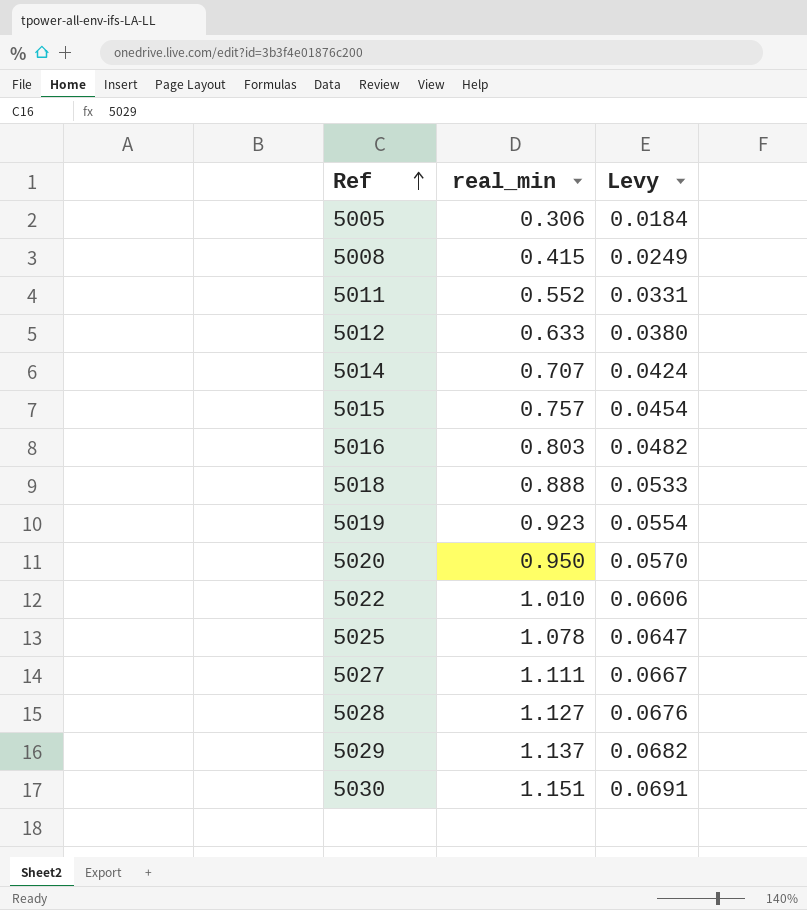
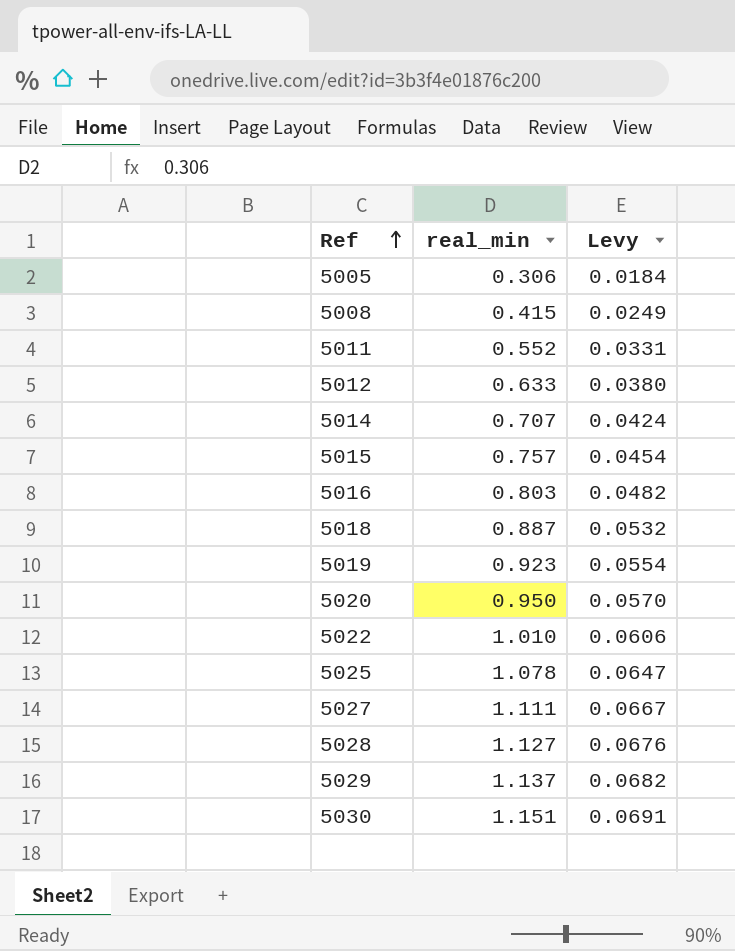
5018 | real_min: 0.888 -> 0.887
5018 | Levy: 0.0533 -> 0.0532

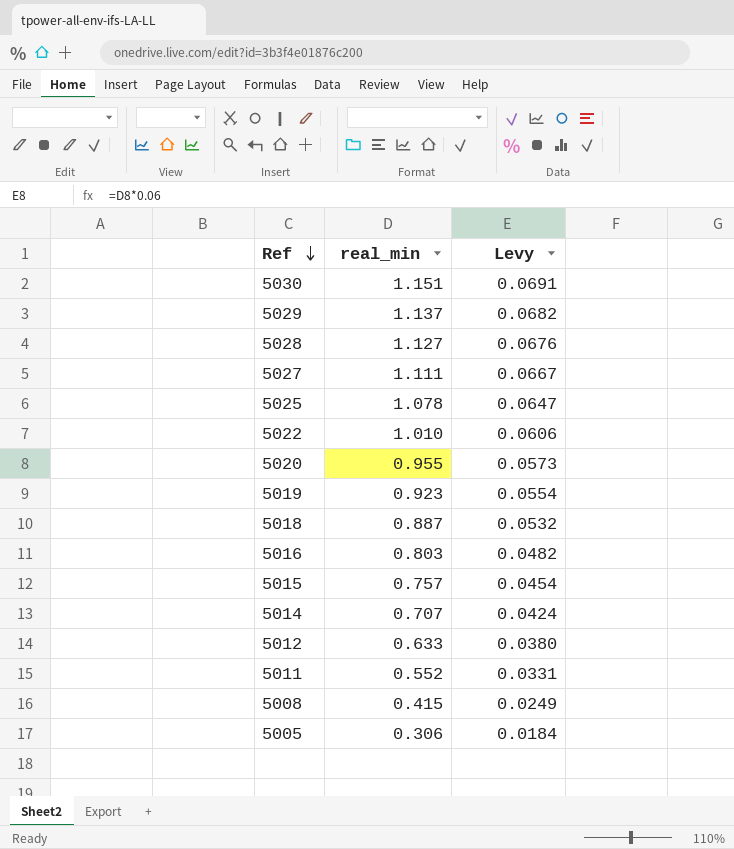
row order: Ref ascending -> Ref descending
5020 | real_min: 0.950 -> 0.955
5020 | Levy: 0.0570 -> 0.0573

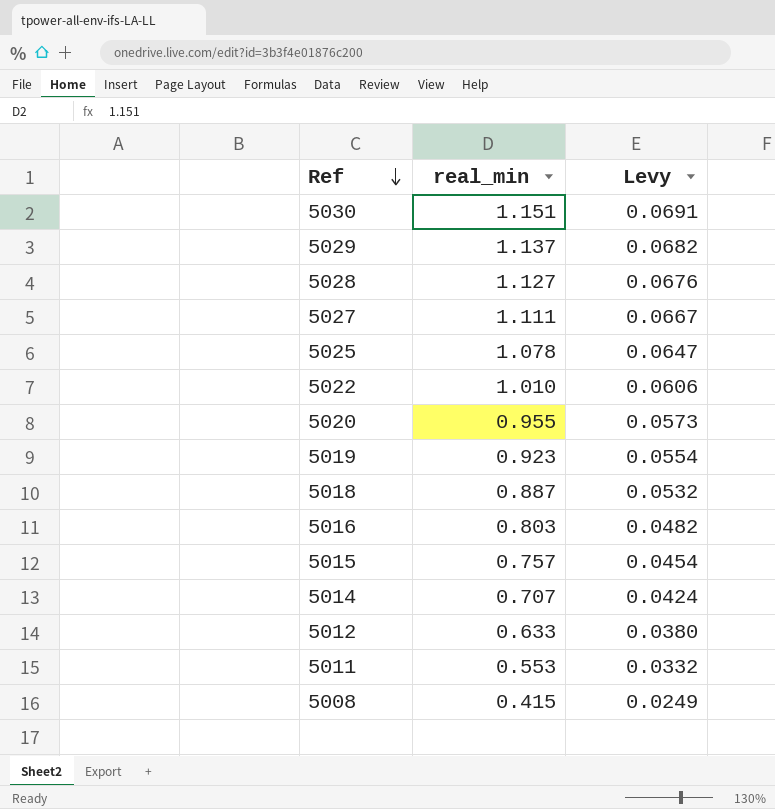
row 5005: 0.306 | 0.0184 -> none
5011 | real_min: 0.552 -> 0.553
5011 | Levy: 0.0331 -> 0.0332

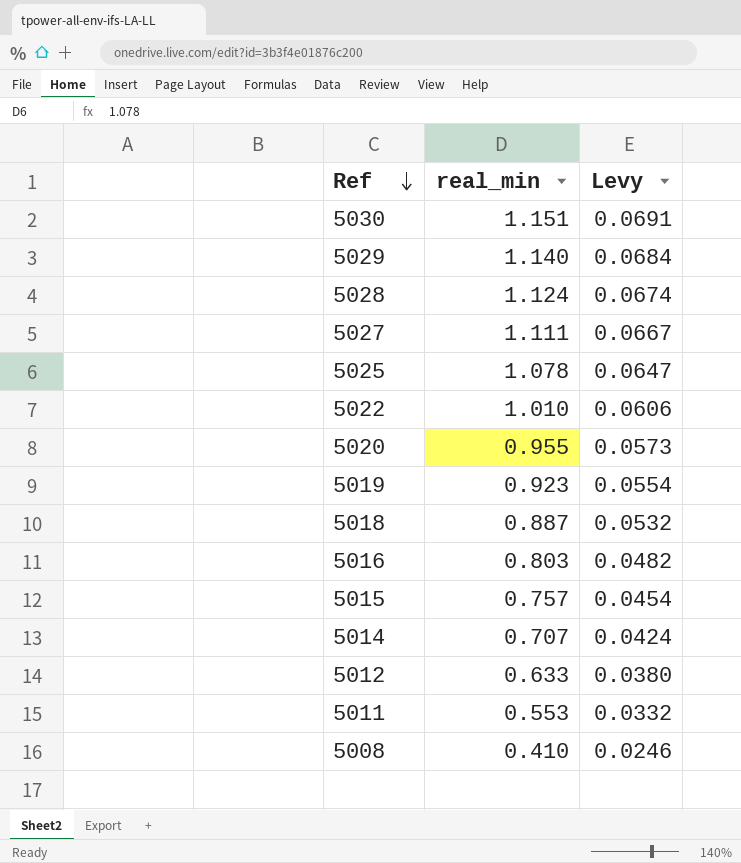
5029 | real_min: 1.137 -> 1.140
5029 | Levy: 0.0682 -> 0.0684
5028 | real_min: 1.127 -> 1.124
5028 | Levy: 0.0676 -> 0.0674
5008 | real_min: 0.415 -> 0.410
5008 | Levy: 0.0249 -> 0.0246

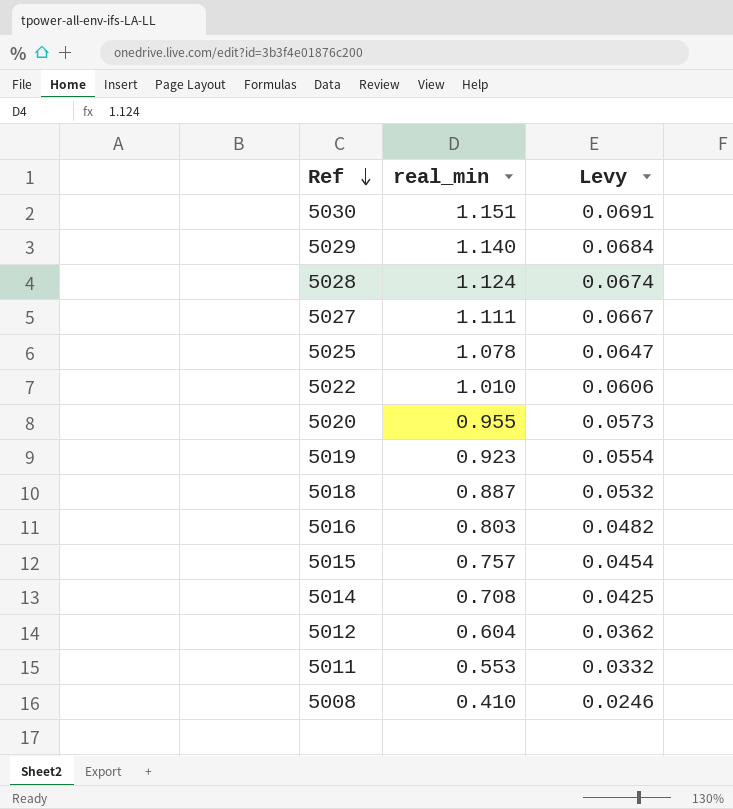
5014 | real_min: 0.707 -> 0.708
5014 | Levy: 0.0424 -> 0.0425
5012 | real_min: 0.633 -> 0.604
5012 | Levy: 0.0380 -> 0.0362

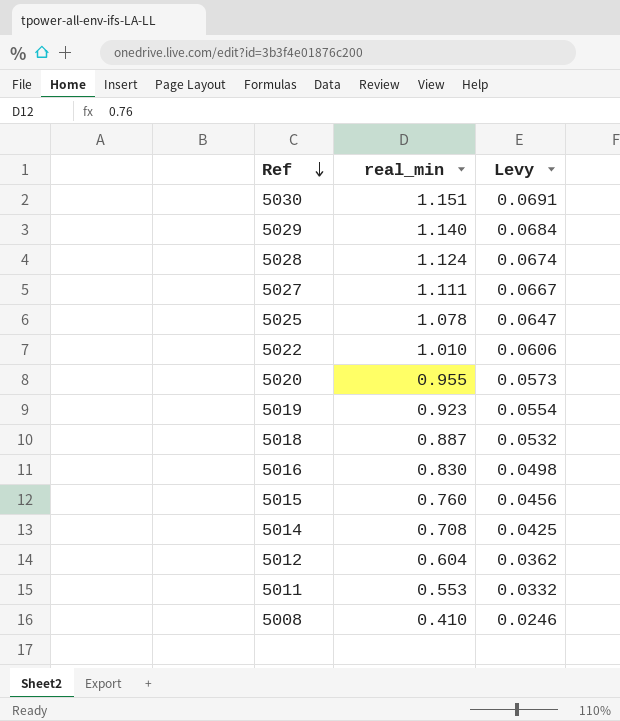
5016 | real_min: 0.803 -> 0.830
5016 | Levy: 0.0482 -> 0.0498
5015 | real_min: 0.757 -> 0.760
5015 | Levy: 0.0454 -> 0.0456

